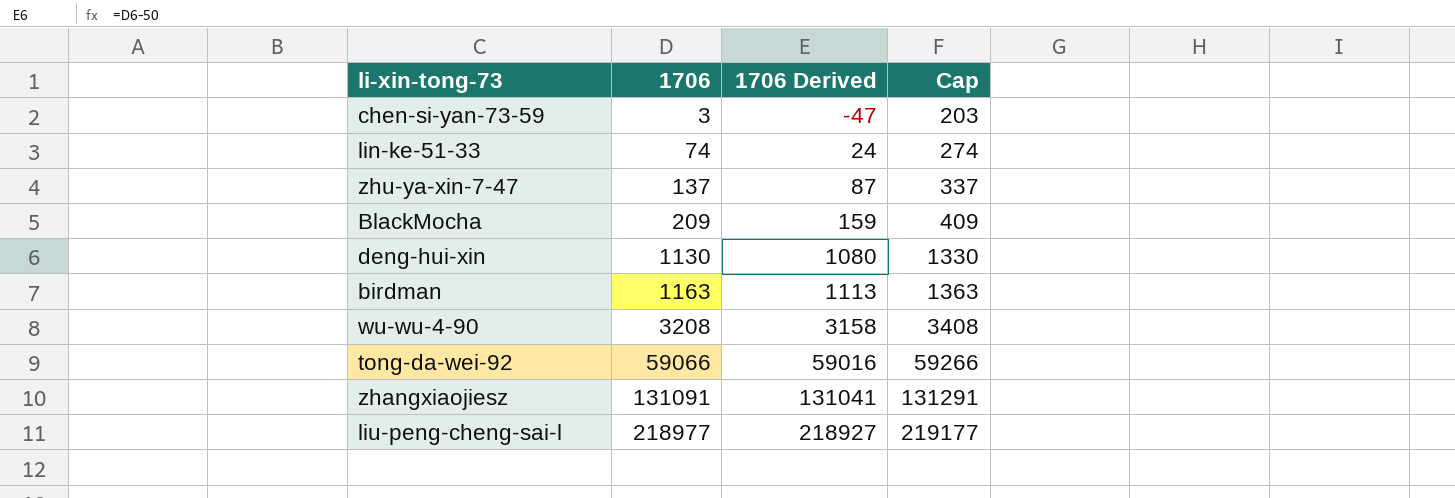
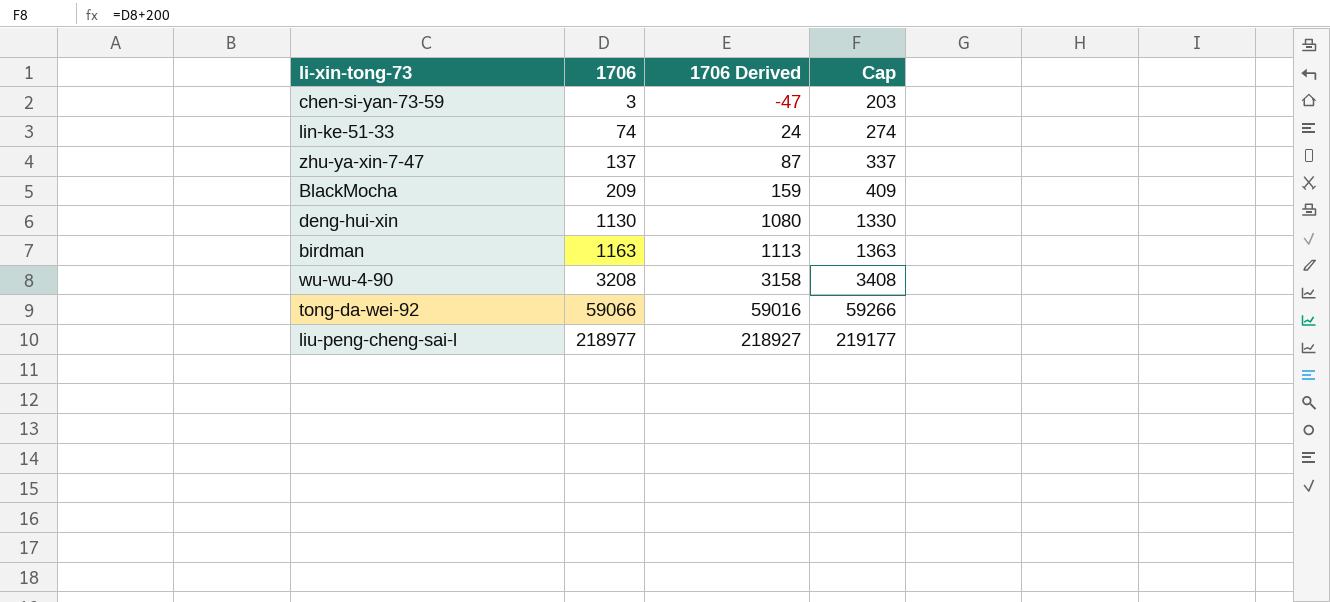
row zhangxiaojiesz: 131091 | 131041 | 131291 -> none

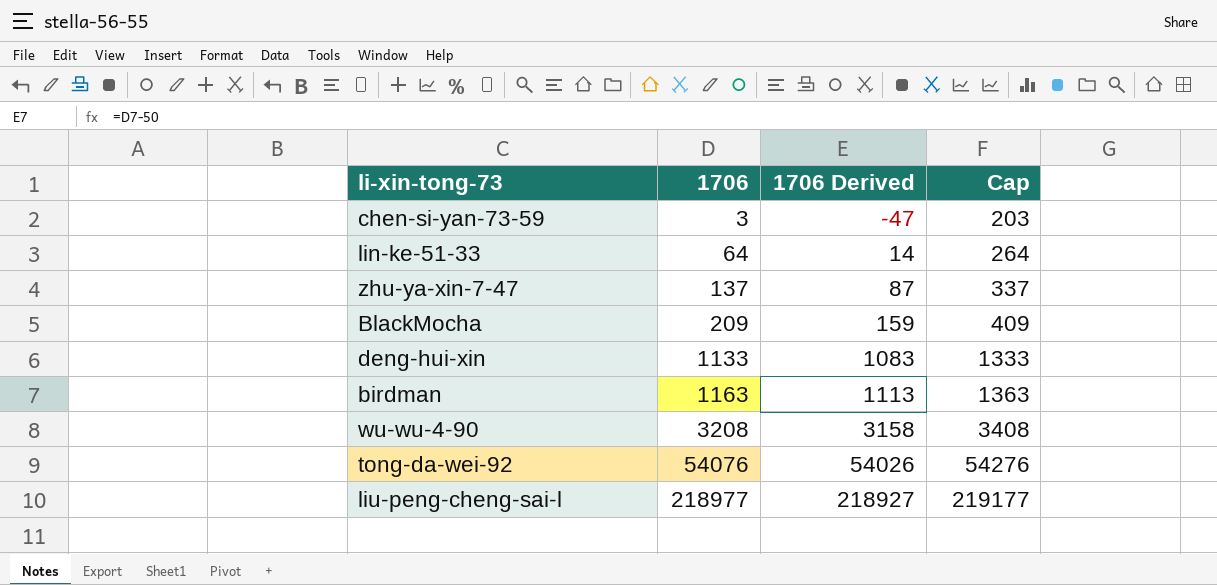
lin-ke-51-33 | 1706: 74 -> 64
lin-ke-51-33 | 1706 Derived: 24 -> 14
lin-ke-51-33 | Cap: 274 -> 264
deng-hui-xin | 1706: 1130 -> 1133
deng-hui-xin | 1706 Derived: 1080 -> 1083
deng-hui-xin | Cap: 1330 -> 1333
tong-da-wei-92 | 1706: 59066 -> 54076
tong-da-wei-92 | 1706 Derived: 59016 -> 54026
tong-da-wei-92 | Cap: 59266 -> 54276

